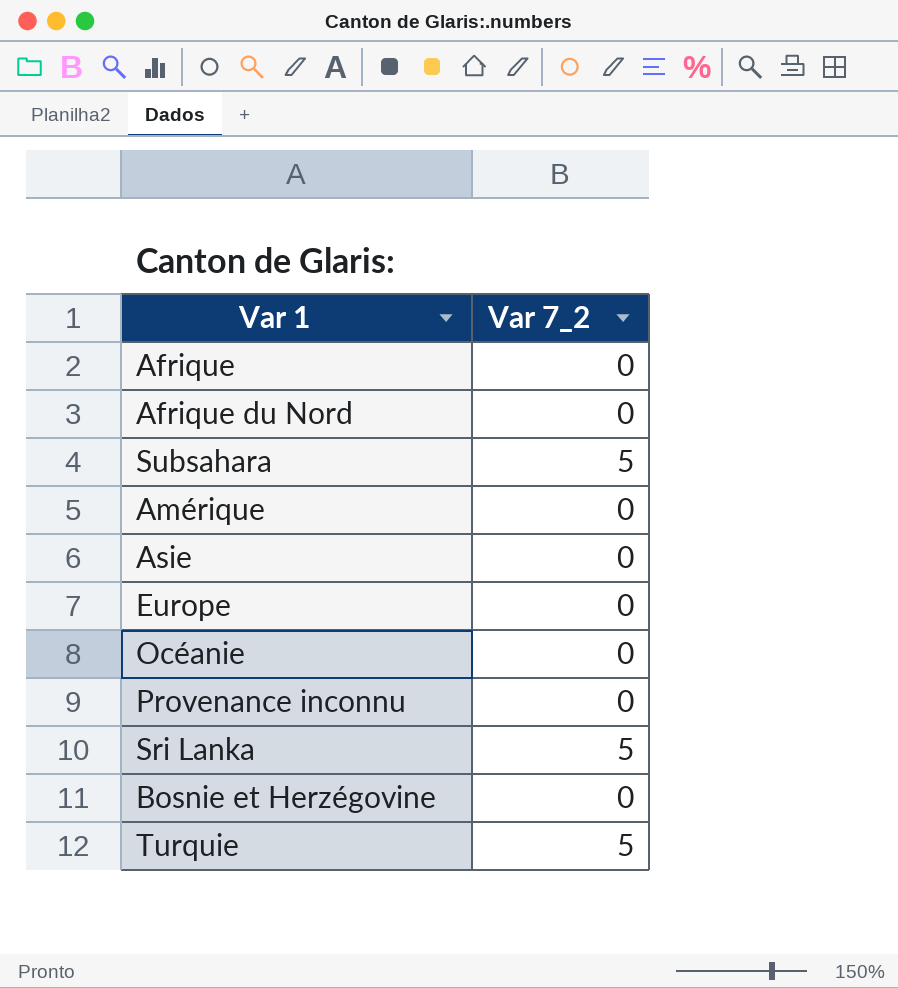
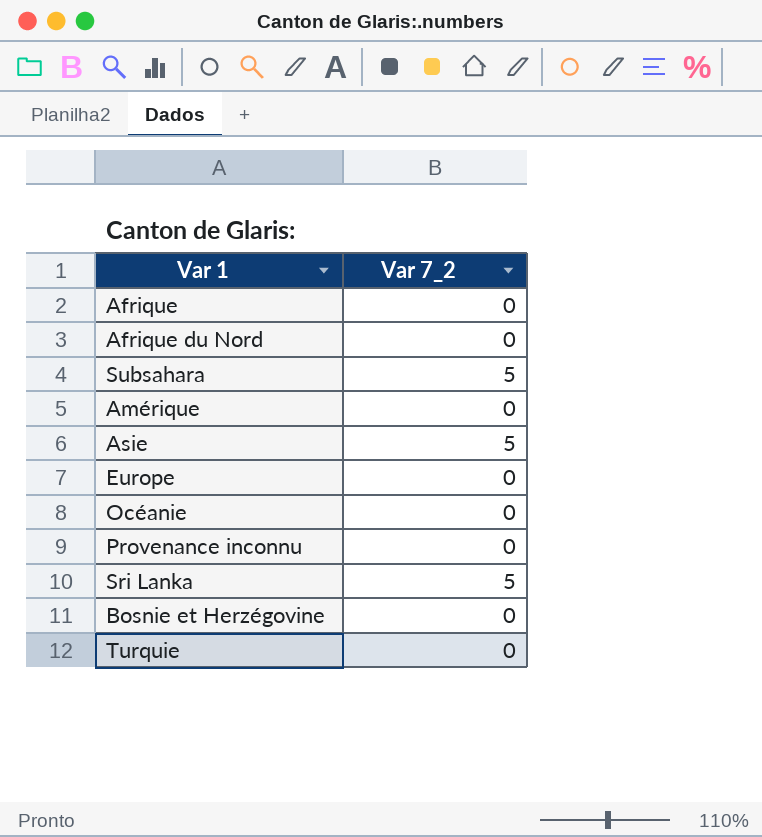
Asie | Var 7_2: 0 -> 5
Turquie | Var 7_2: 5 -> 0

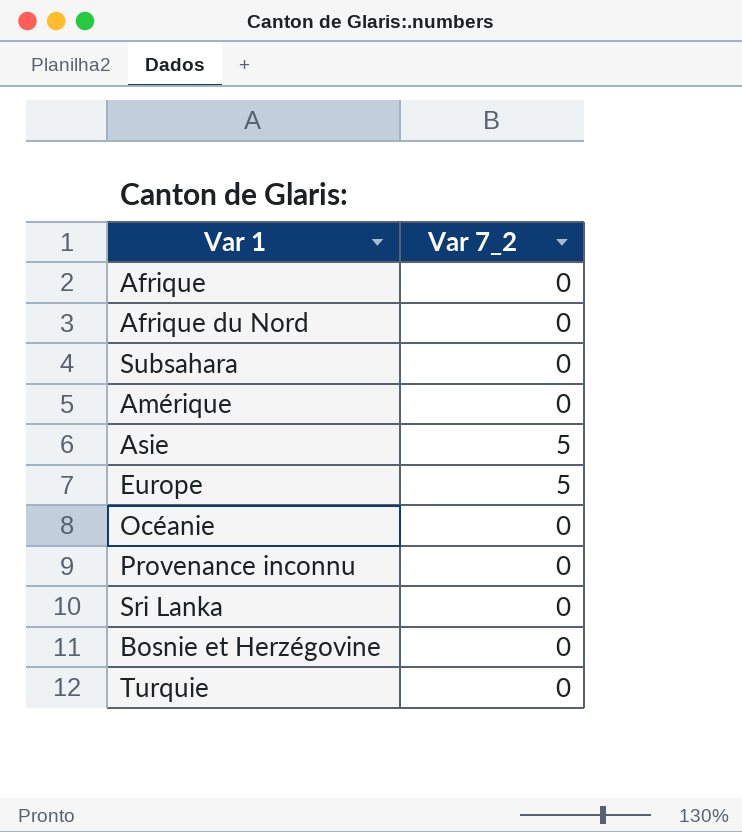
Subsahara | Var 7_2: 5 -> 0
Europe | Var 7_2: 0 -> 5
Sri Lanka | Var 7_2: 5 -> 0

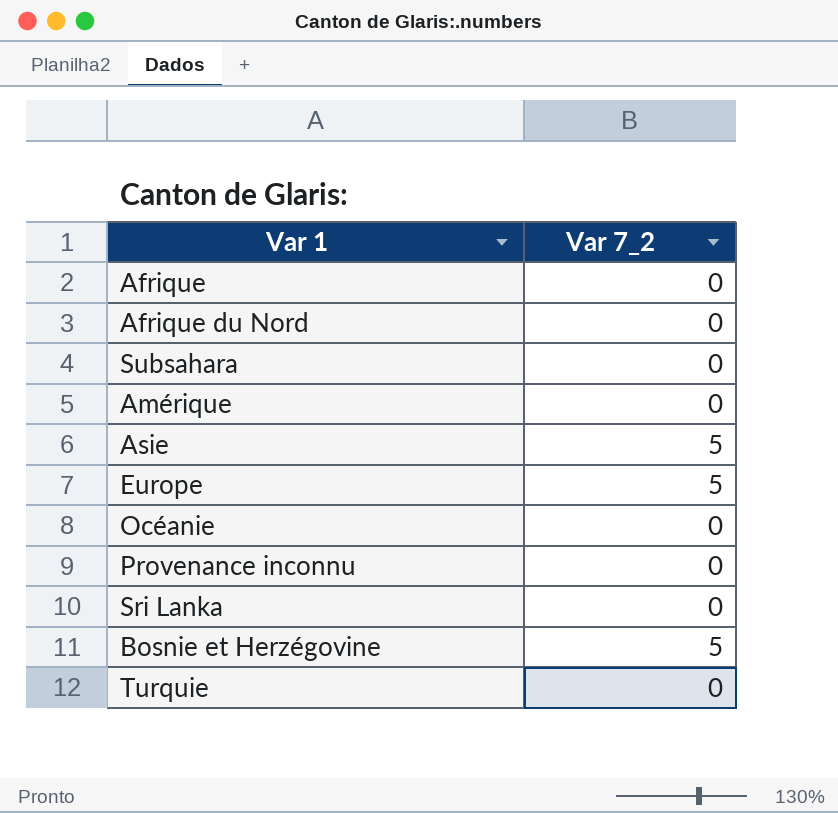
Bosnie et Herzégovine | Var 7_2: 0 -> 5

